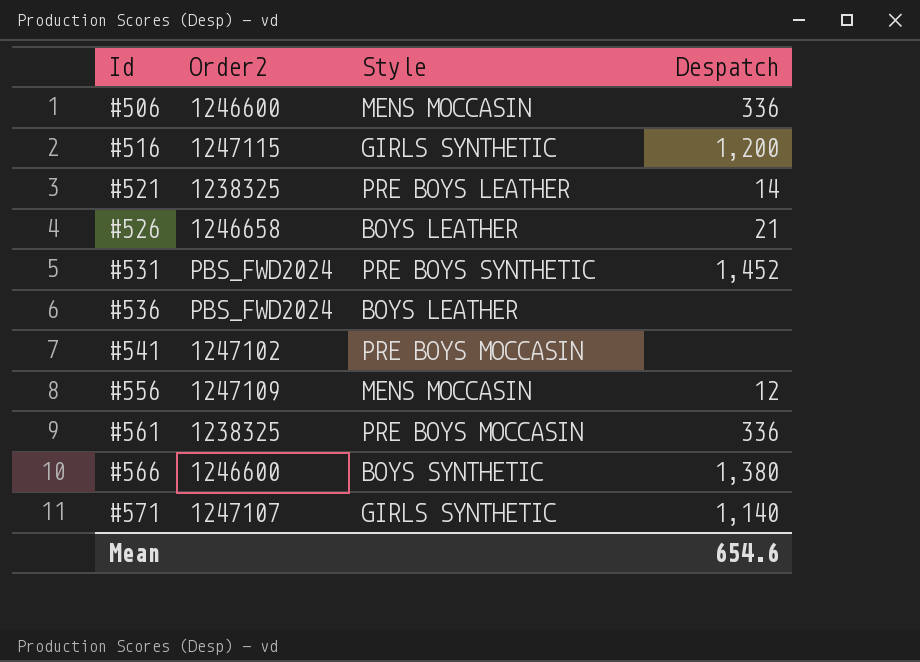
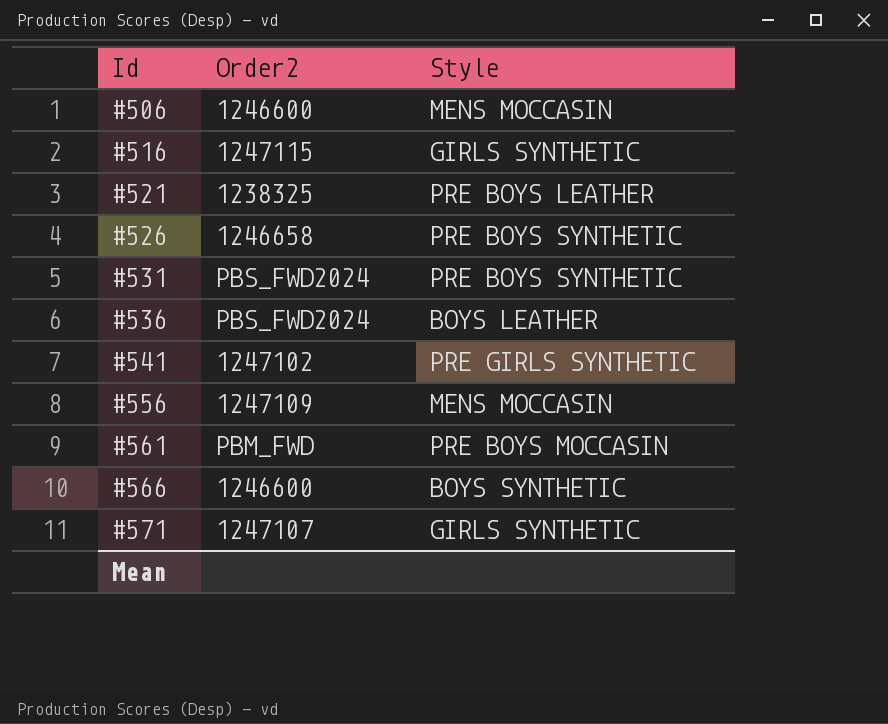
column Despatch | position: 4 -> none
#526 | Style: BOYS LEATHER -> PRE BOYS SYNTHETIC
#541 | Style: PRE BOYS MOCCASIN -> PRE GIRLS SYNTHETIC
#561 | Order2: 1238325 -> PBM_FWD

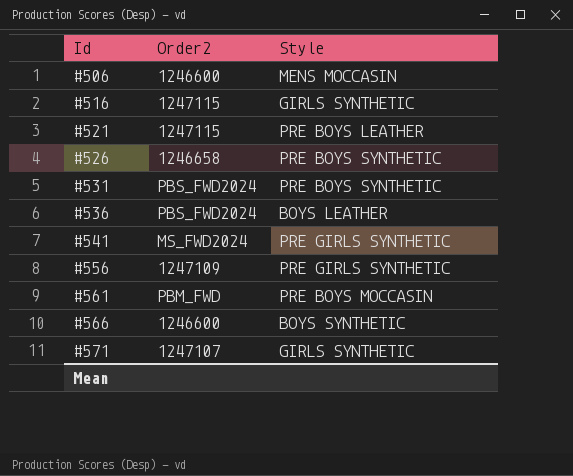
#521 | Order2: 1238325 -> 1247115
#541 | Order2: 1247102 -> MS_FWD2024
#556 | Style: MENS MOCCASIN -> PRE GIRLS SYNTHETIC

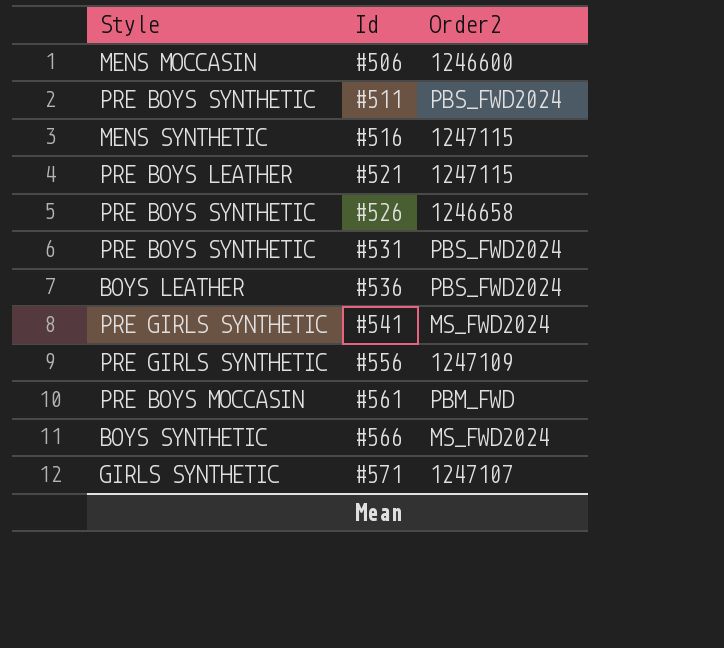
column Style | position: 3 -> 1
row #511: none -> PRE BOYS SYNTHETIC | PBS_FWD2024
#516 | Style: GIRLS SYNTHETIC -> MENS SYNTHETIC
#566 | Order2: 1246600 -> MS_FWD2024

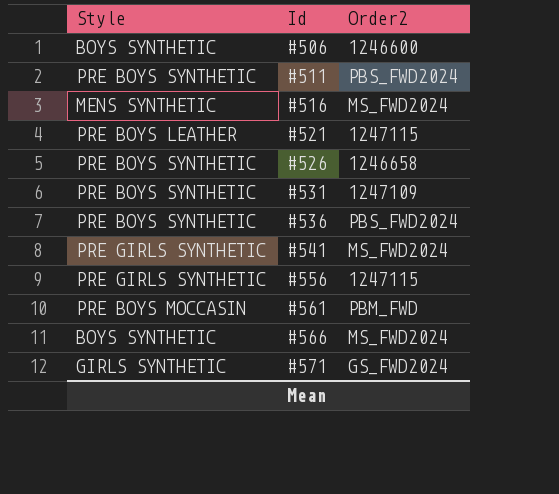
#506 | Style: MENS MOCCASIN -> BOYS SYNTHETIC
#516 | Order2: 1247115 -> MS_FWD2024
#531 | Order2: PBS_FWD2024 -> 1247109
#536 | Style: BOYS LEATHER -> PRE BOYS SYNTHETIC
#556 | Order2: 1247109 -> 1247115
#571 | Order2: 1247107 -> GS_FWD2024

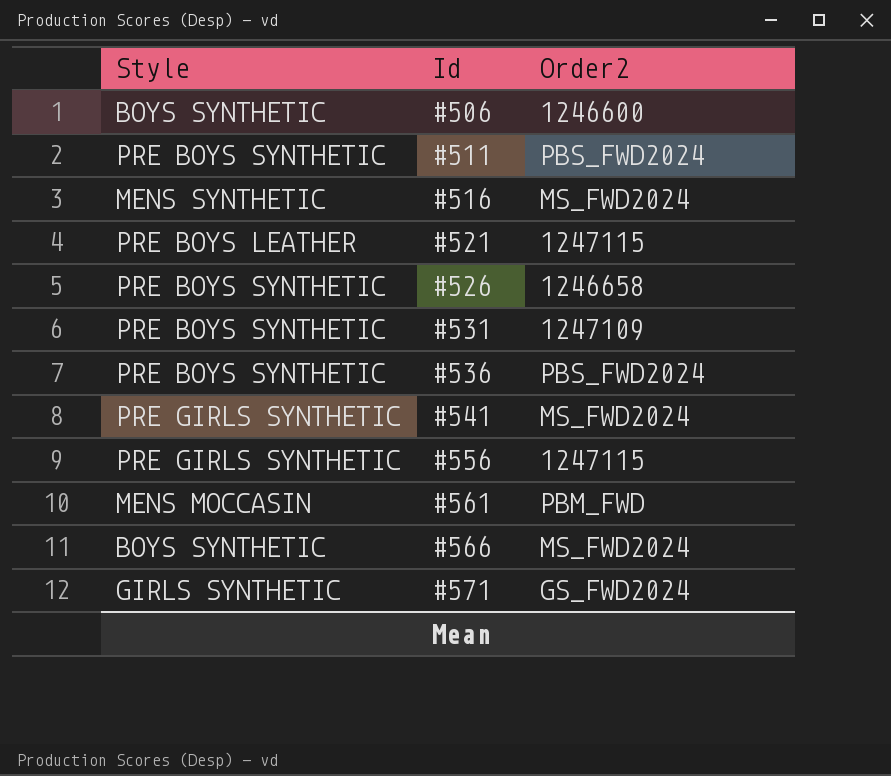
#561 | Style: PRE BOYS MOCCASIN -> MENS MOCCASIN

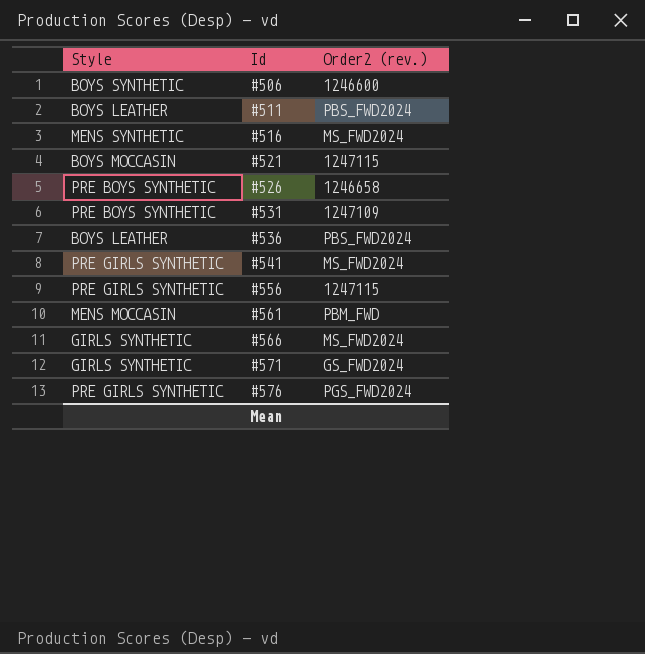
column name: Order2 -> Order2 (rev.)
#511 | Style: PRE BOYS SYNTHETIC -> BOYS LEATHER
#521 | Style: PRE BOYS LEATHER -> BOYS MOCCASIN
#536 | Style: PRE BOYS SYNTHETIC -> BOYS LEATHER
#566 | Style: BOYS SYNTHETIC -> GIRLS SYNTHETIC
row #576: none -> PRE GIRLS SYNTHETIC | PGS_FWD2024

